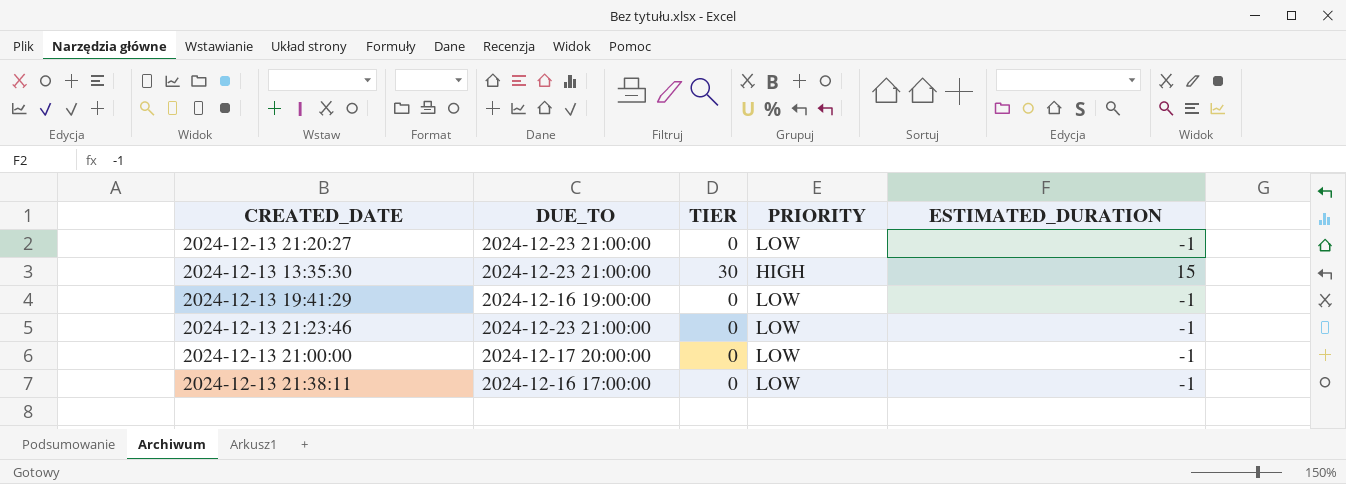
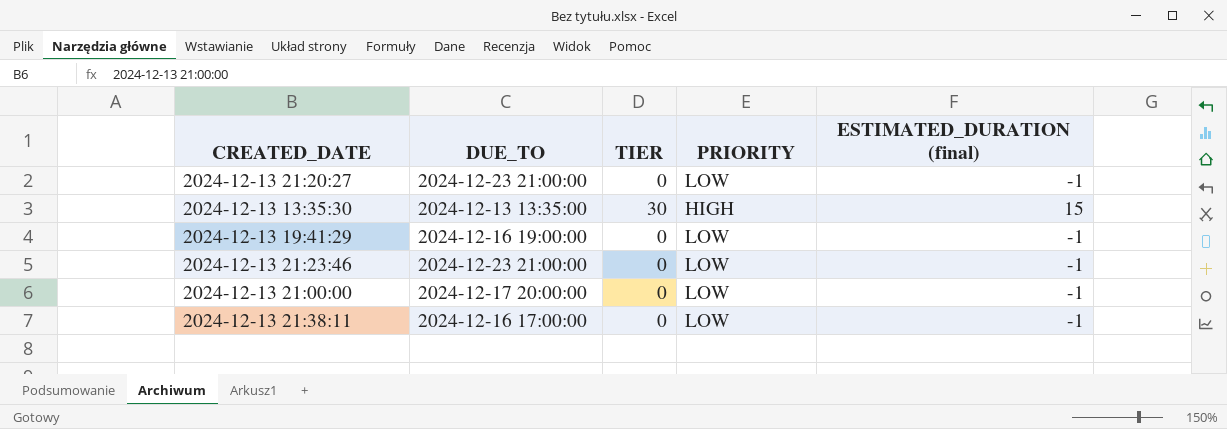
column name: ESTIMATED_DURATION -> ESTIMATED_DURATION (final)
2024-12-13 13:35:30 | DUE_TO: 2024-12-23 21:00:00 -> 2024-12-13 13:35:00

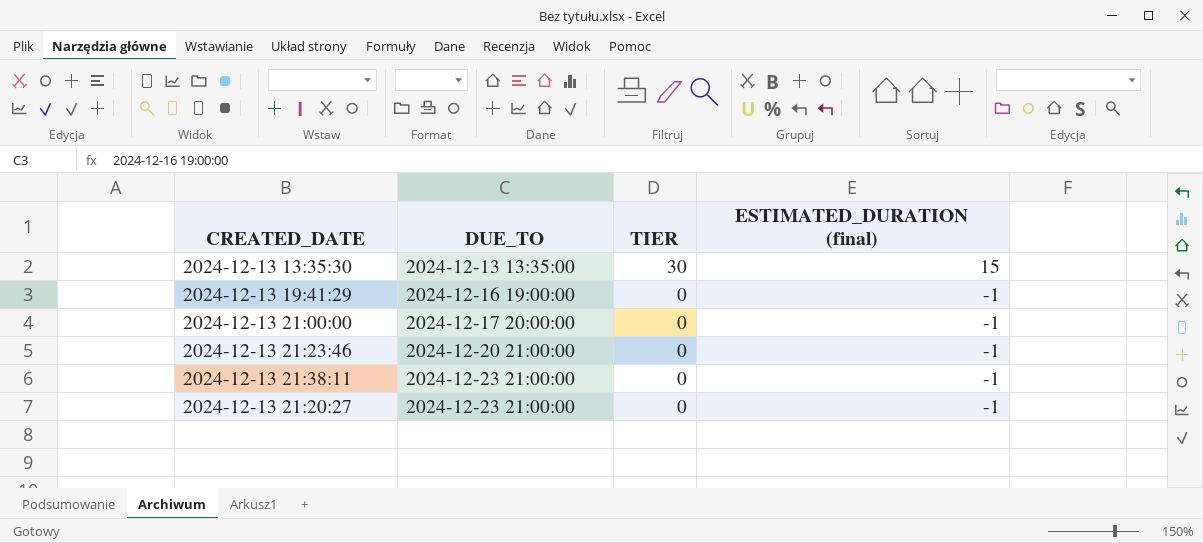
row order: none -> DUE_TO ascending
column PRIORITY | position: 4 -> none
2024-12-13 21:23:46 | DUE_TO: 2024-12-23 21:00:00 -> 2024-12-20 21:00:00
2024-12-13 21:38:11 | DUE_TO: 2024-12-16 17:00:00 -> 2024-12-23 21:00:00

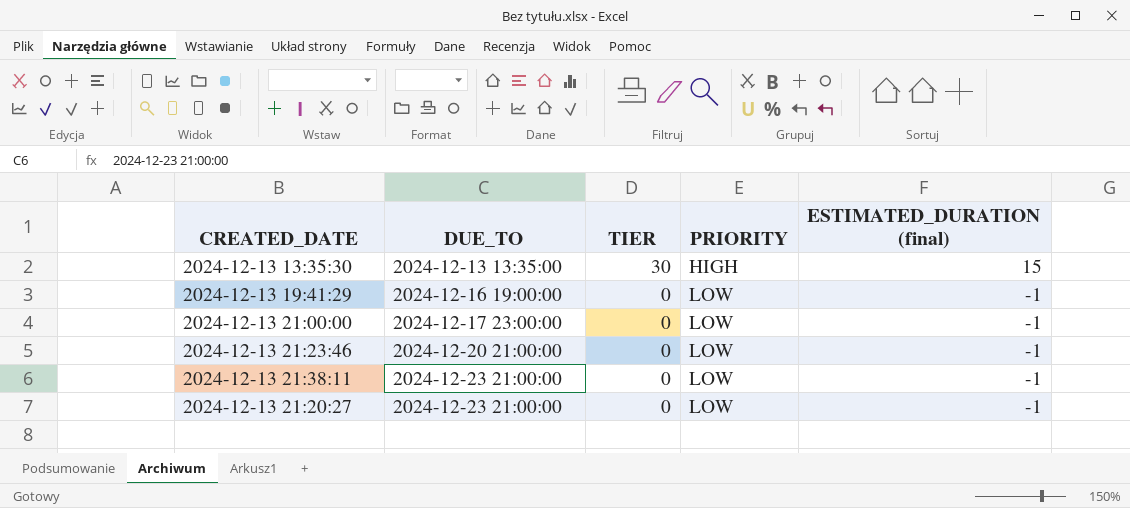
column PRIORITY | position: none -> 4
2024-12-13 21:00:00 | DUE_TO: 2024-12-17 20:00:00 -> 2024-12-17 23:00:00

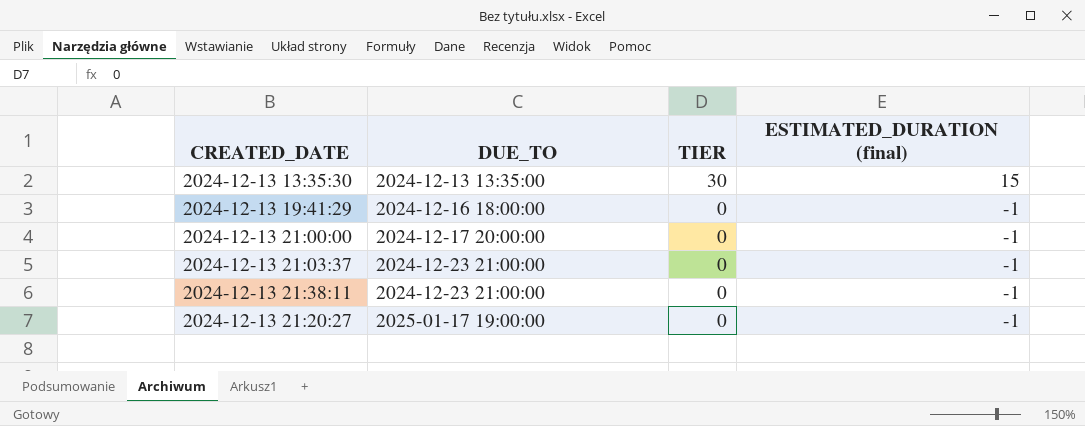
column PRIORITY | position: 4 -> none
row 2024-12-13 21:23:46: 2024-12-20 21:00:00 | 0 | LOW | -1 -> none
2024-12-13 19:41:29 | DUE_TO: 2024-12-16 19:00:00 -> 2024-12-16 18:00:00
2024-12-13 21:00:00 | DUE_TO: 2024-12-17 23:00:00 -> 2024-12-17 20:00:00
row 2024-12-13 21:03:37: none -> 2024-12-23 21:00:00 | 0 | -1
2024-12-13 21:20:27 | DUE_TO: 2024-12-23 21:00:00 -> 2025-01-17 19:00:00

